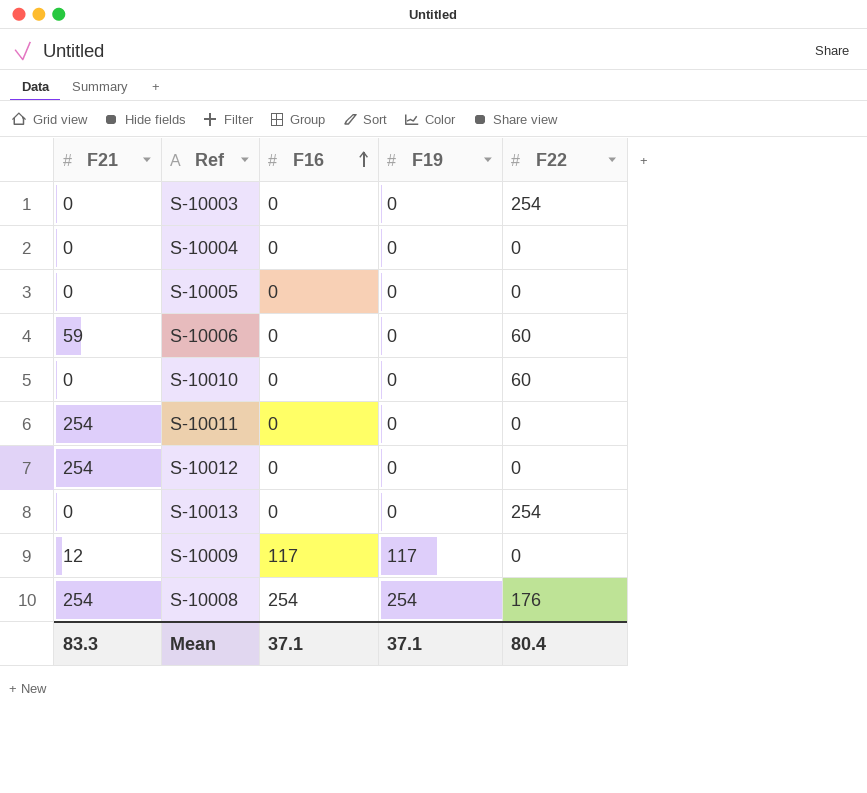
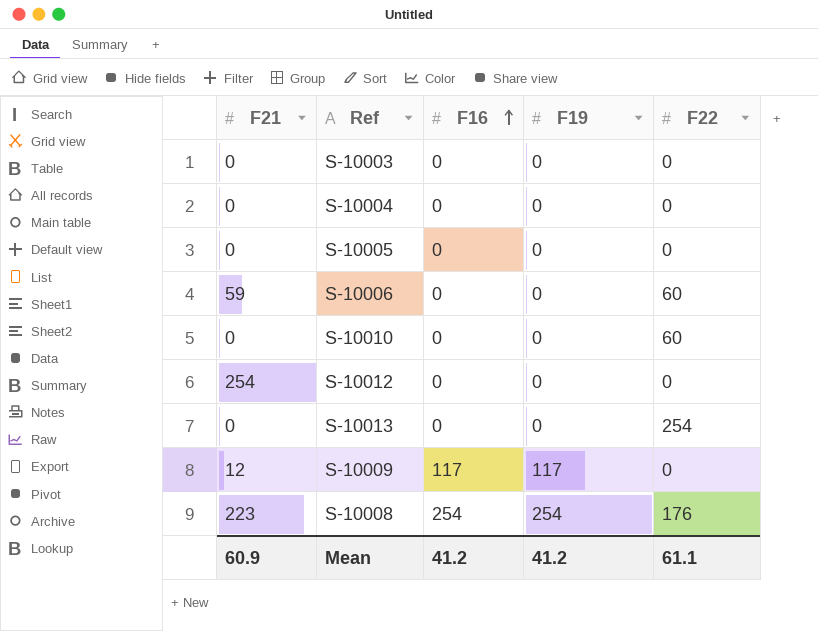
row S-10011: 254 | 0 | 0 | 0 -> none
S-10003 | F22: 254 -> 0
S-10008 | F21: 254 -> 223
Mean | F21: 83.3 -> 60.9
Mean | F16: 37.1 -> 41.2
Mean | F19: 37.1 -> 41.2
Mean | F22: 80.4 -> 61.1

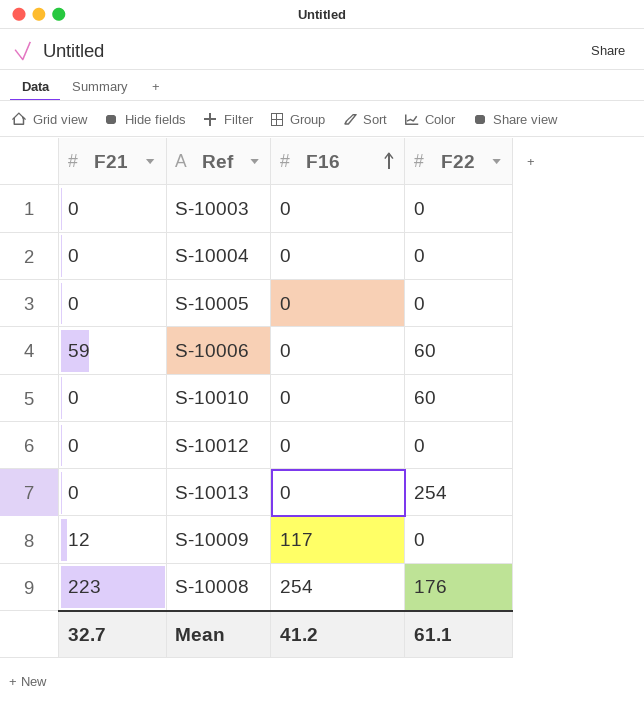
column F19 | position: 4 -> none
S-10012 | F21: 254 -> 0
Mean | F21: 60.9 -> 32.7

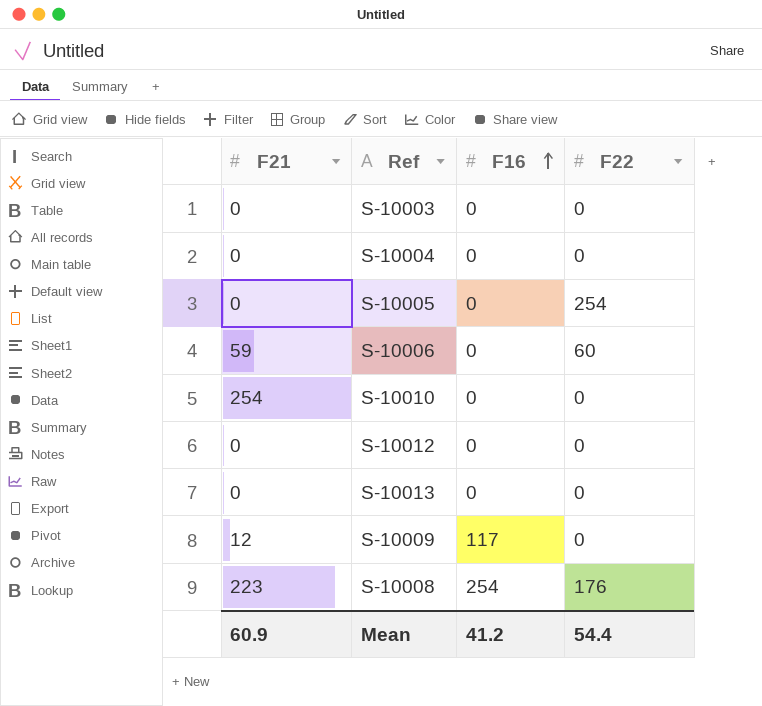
S-10005 | F22: 0 -> 254
S-10010 | F21: 0 -> 254
S-10010 | F22: 60 -> 0
S-10013 | F22: 254 -> 0
Mean | F21: 32.7 -> 60.9
Mean | F22: 61.1 -> 54.4

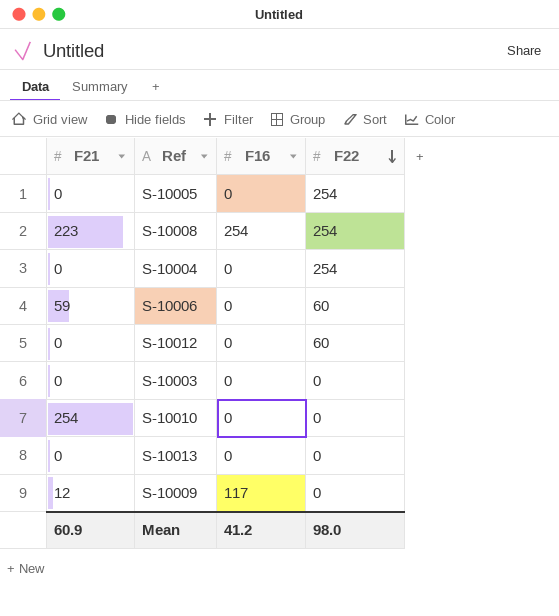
row order: F16 ascending -> F22 descending
S-10008 | F22: 176 -> 254
S-10004 | F22: 0 -> 254
S-10012 | F22: 0 -> 60
Mean | F22: 54.4 -> 98.0

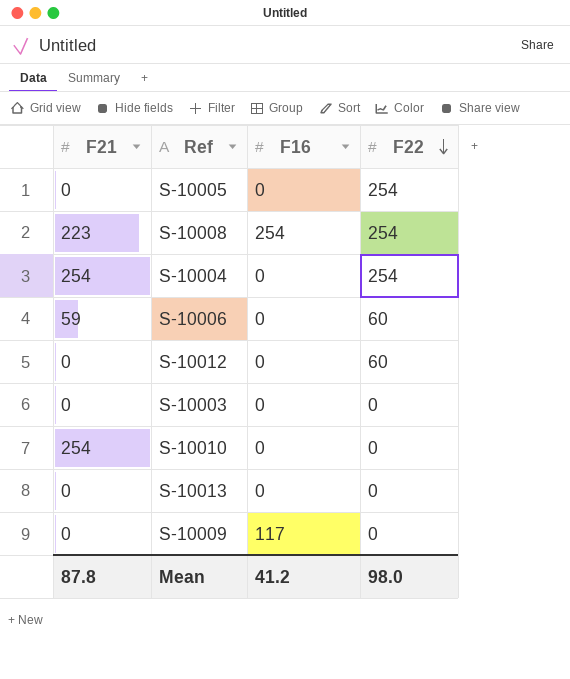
S-10004 | F21: 0 -> 254
S-10009 | F21: 12 -> 0
Mean | F21: 60.9 -> 87.8

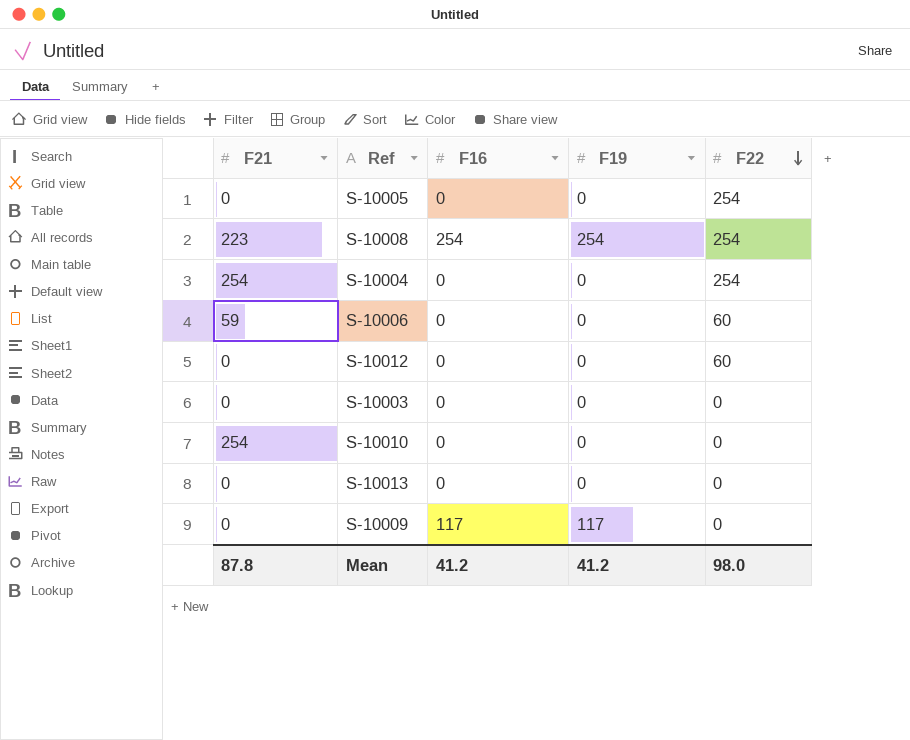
column F19 | position: none -> 4

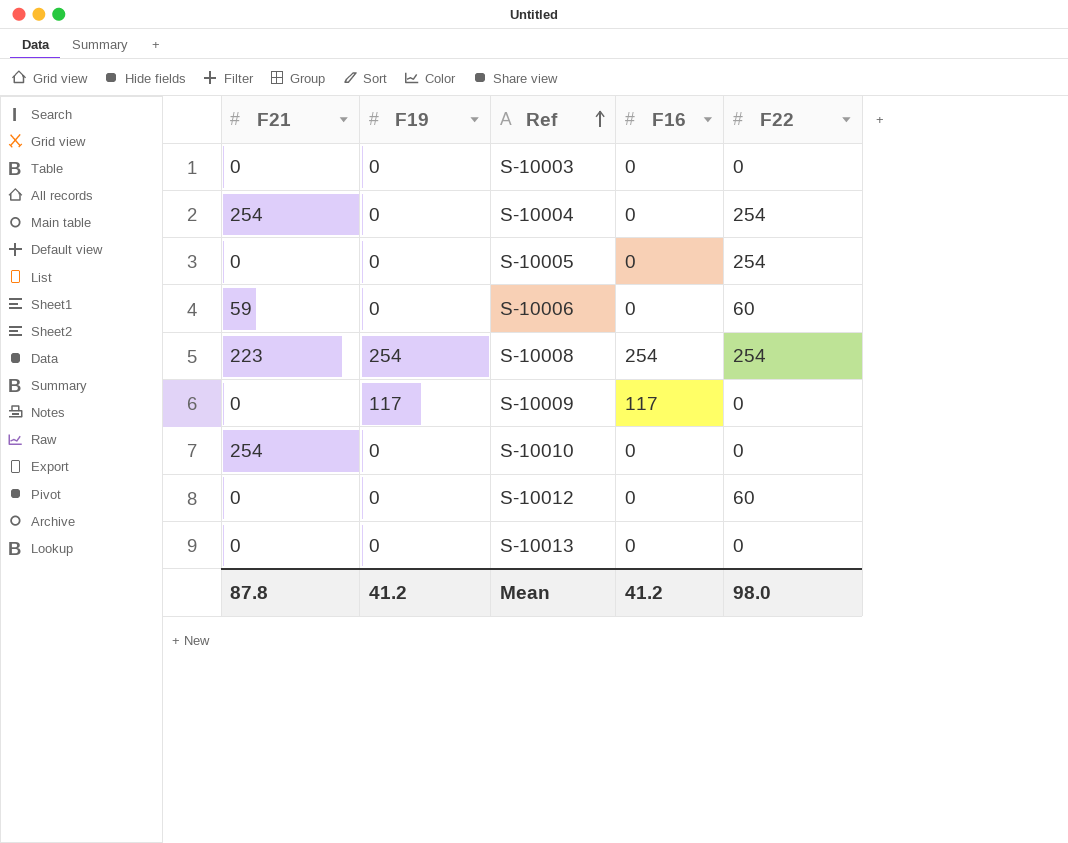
row order: F22 descending -> Ref ascending
column F19 | position: 4 -> 2

